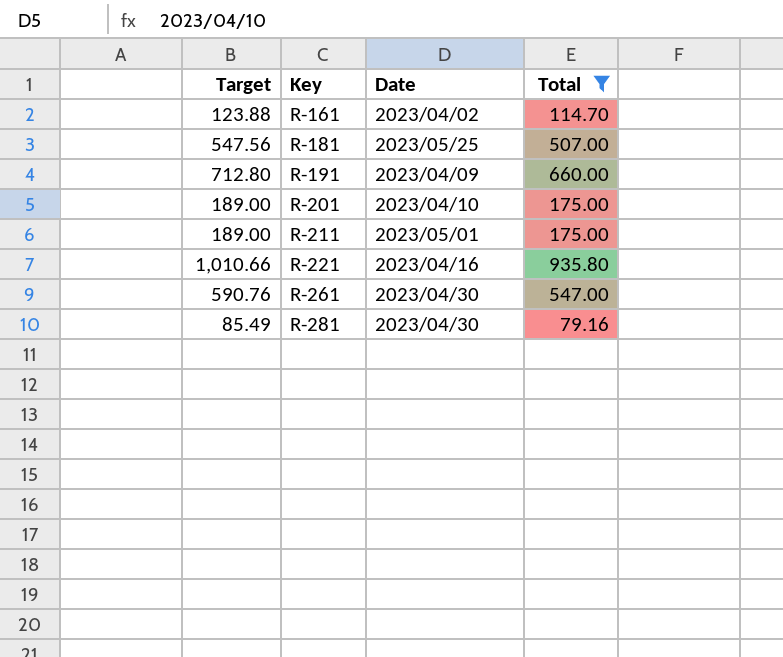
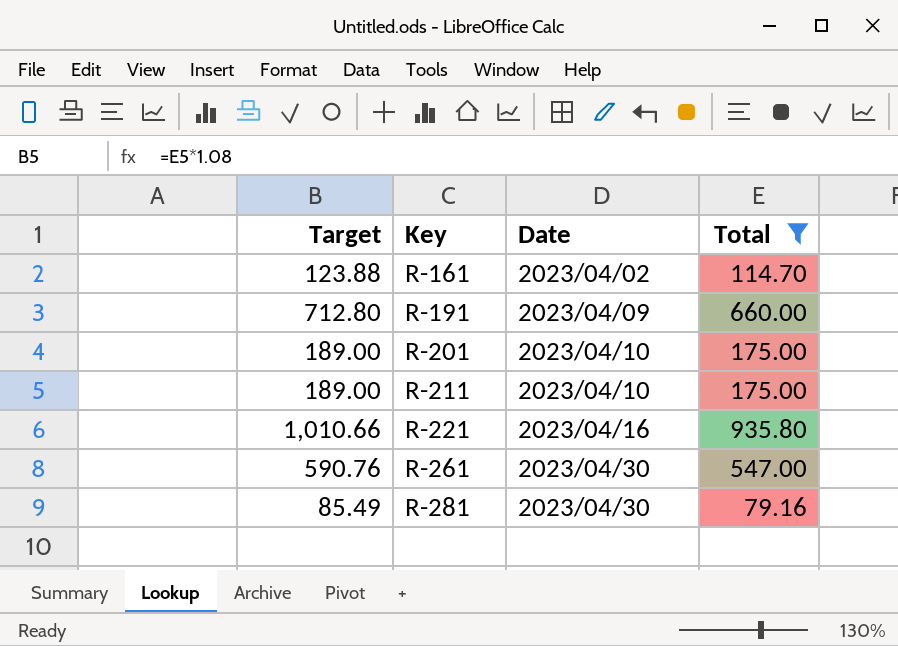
row R-181: 547.56 | 2023/05/25 | 507.00 -> none
R-211 | Date: 2023/05/01 -> 2023/04/10

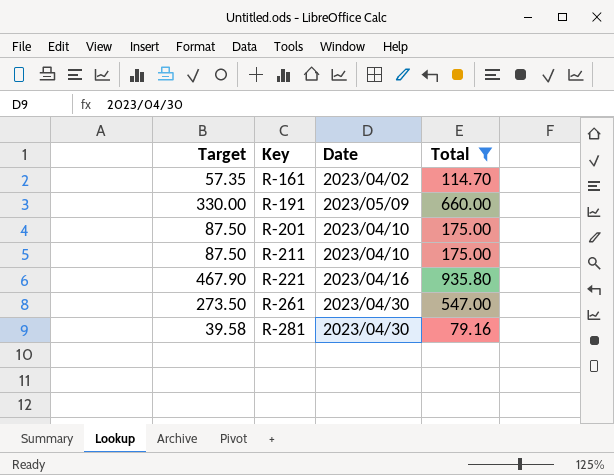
column Target | formula: [Total] * 1.08 -> [Total] * 0.5
R-191 | Date: 2023/04/09 -> 2023/05/09

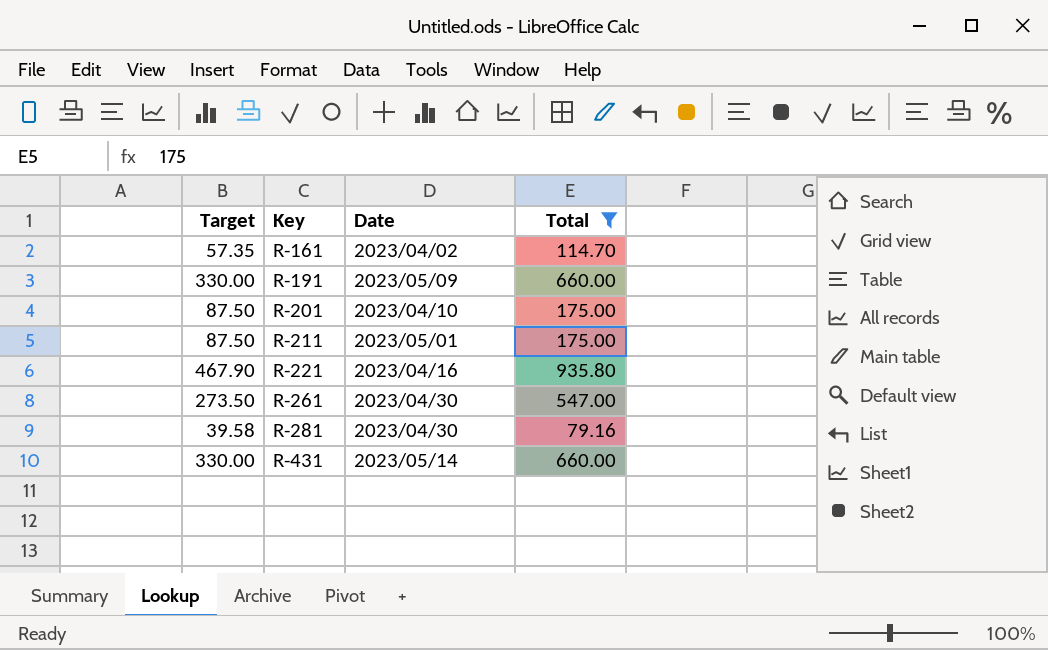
R-211 | Date: 2023/04/10 -> 2023/05/01
row R-431: none -> 330.00 | 2023/05/14 | 660.00

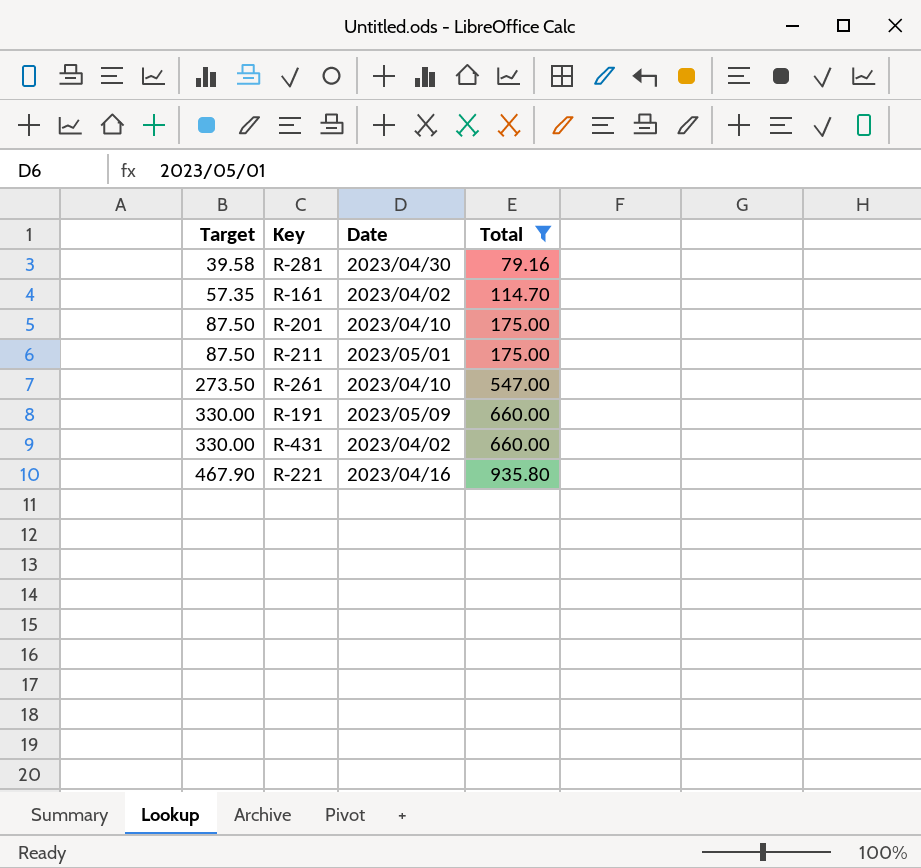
row order: Key ascending -> Target ascending
R-261 | Date: 2023/04/30 -> 2023/04/10
R-431 | Date: 2023/05/14 -> 2023/04/02

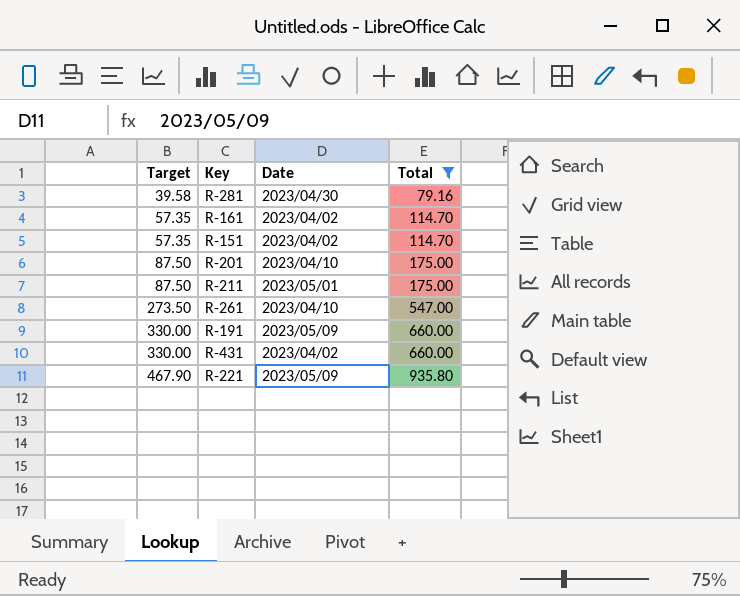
row R-151: none -> 57.35 | 2023/04/02 | 114.70
R-221 | Date: 2023/04/16 -> 2023/05/09

